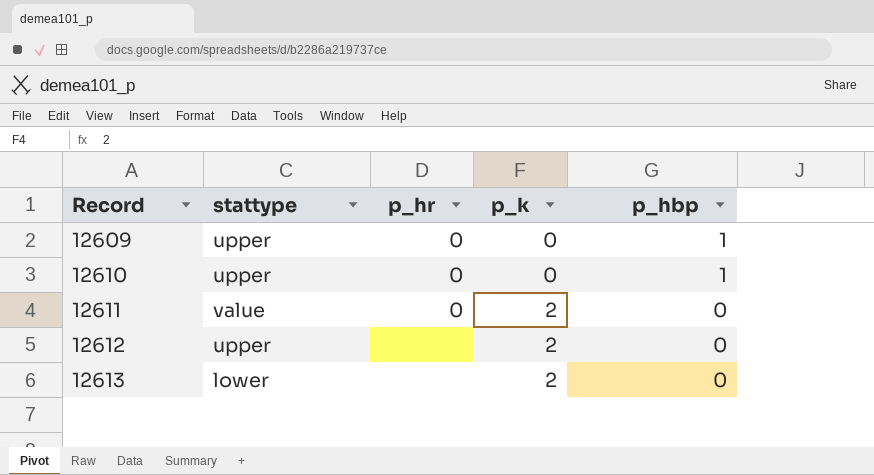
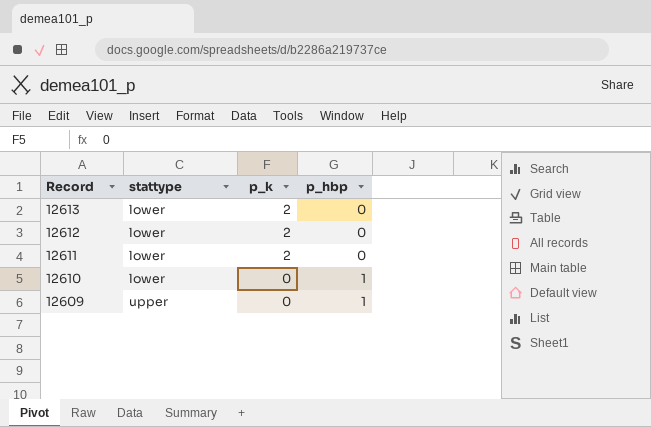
row order: Record ascending -> Record descending
column p_hr | position: 3 -> none
12612 | stattype: upper -> lower
12611 | stattype: value -> lower
12610 | stattype: upper -> lower

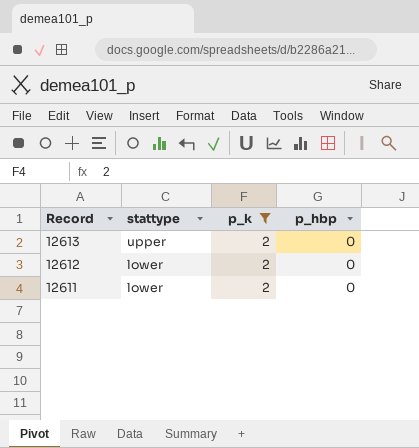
filter: none -> p_k = 2
12613 | stattype: lower -> upper

